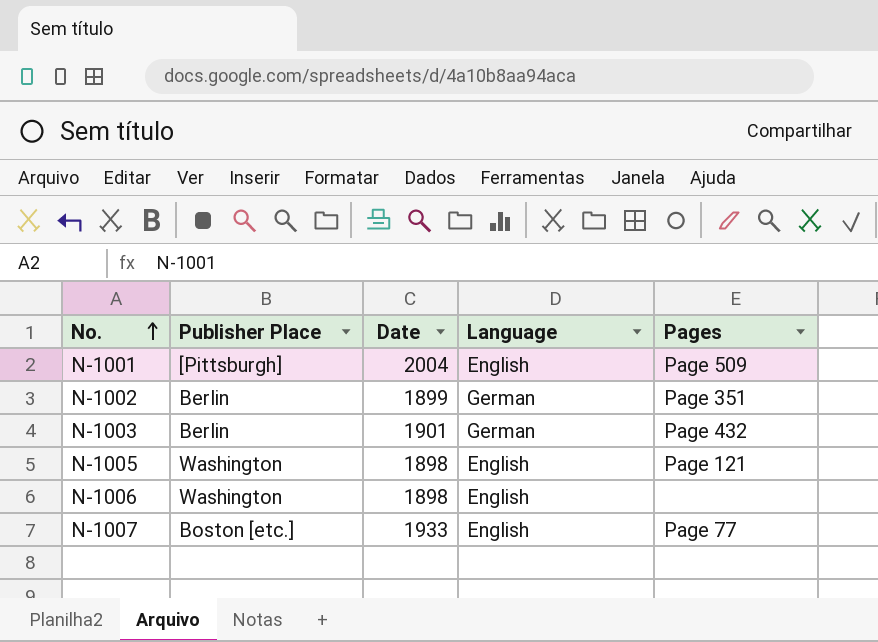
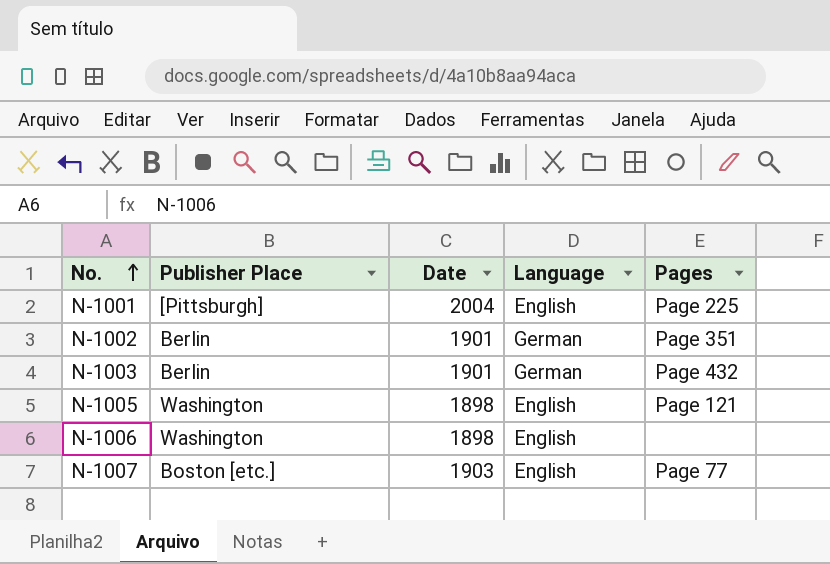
N-1001 | Pages: Page 509 -> Page 225
N-1002 | Date: 1899 -> 1901
N-1007 | Date: 1933 -> 1903

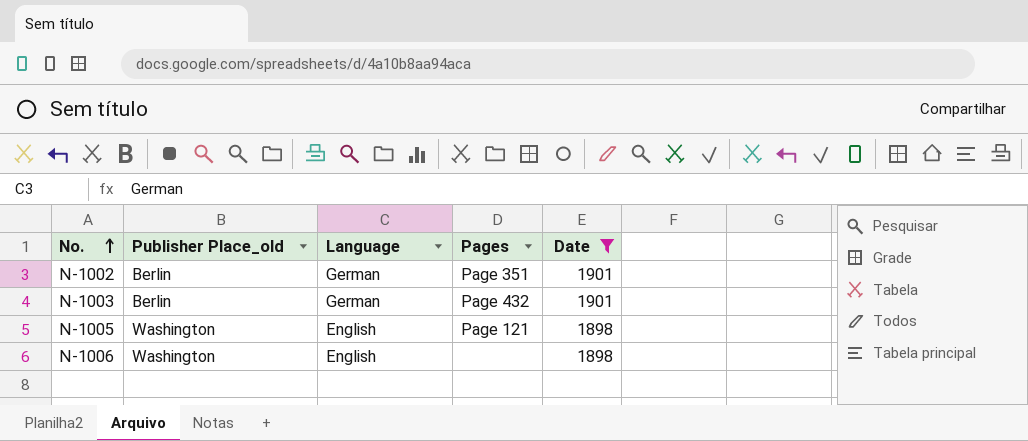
filter: none -> Date <= 1901
column name: Publisher Place -> Publisher Place_old
column Date | position: 3 -> 5

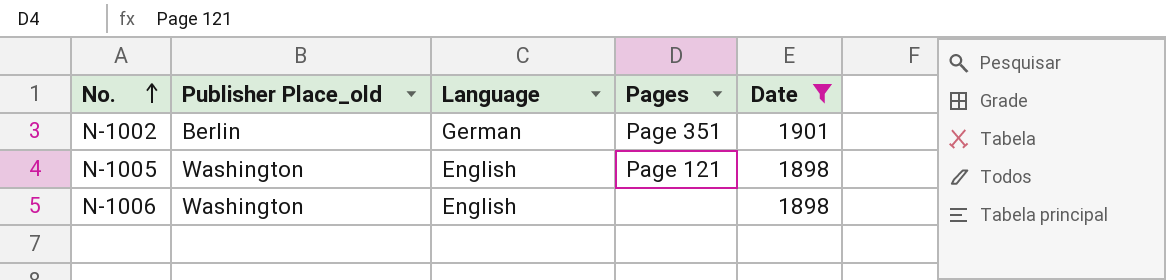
row N-1003: Berlin | German | Page 432 | 1901 -> none

